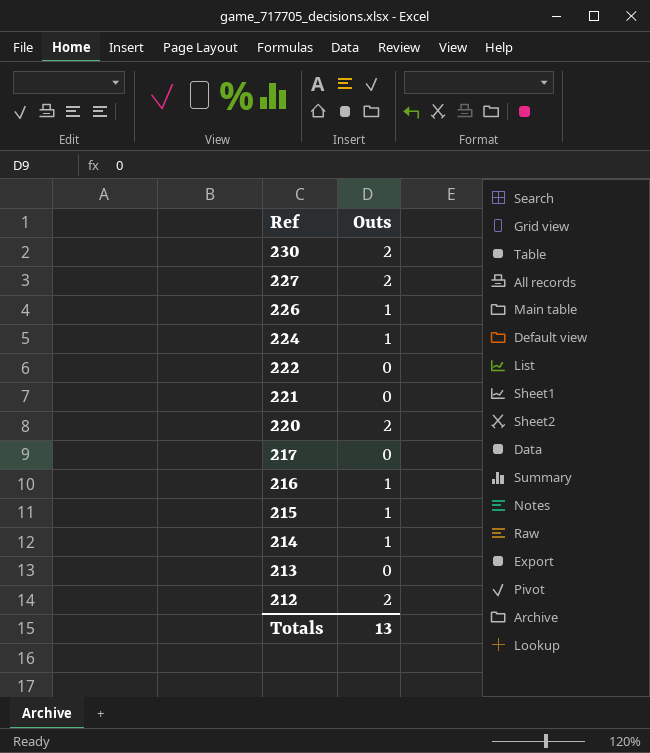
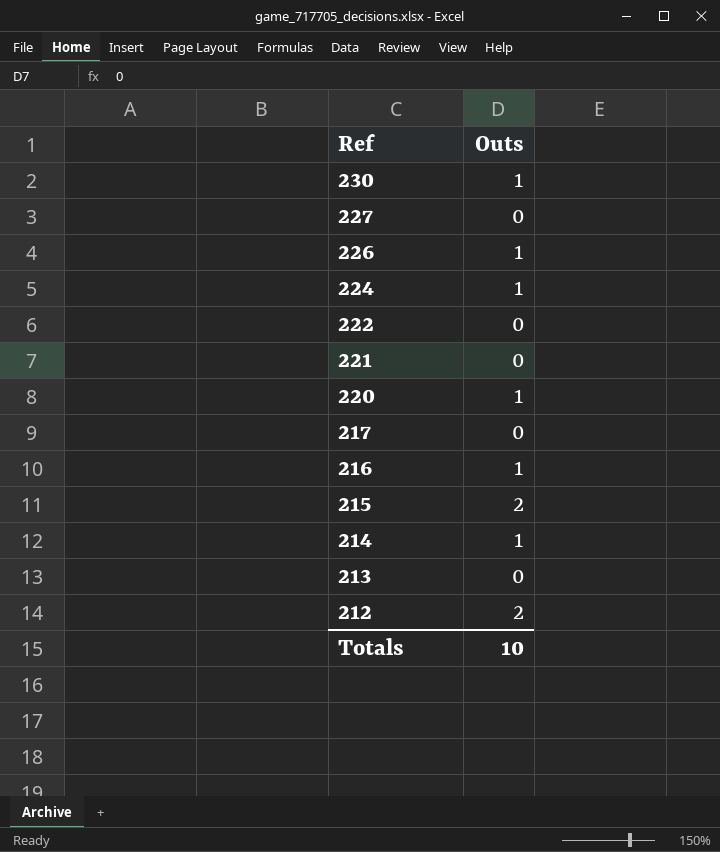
230 | Outs: 2 -> 1
227 | Outs: 2 -> 0
220 | Outs: 2 -> 1
215 | Outs: 1 -> 2
Totals | Outs: 13 -> 10

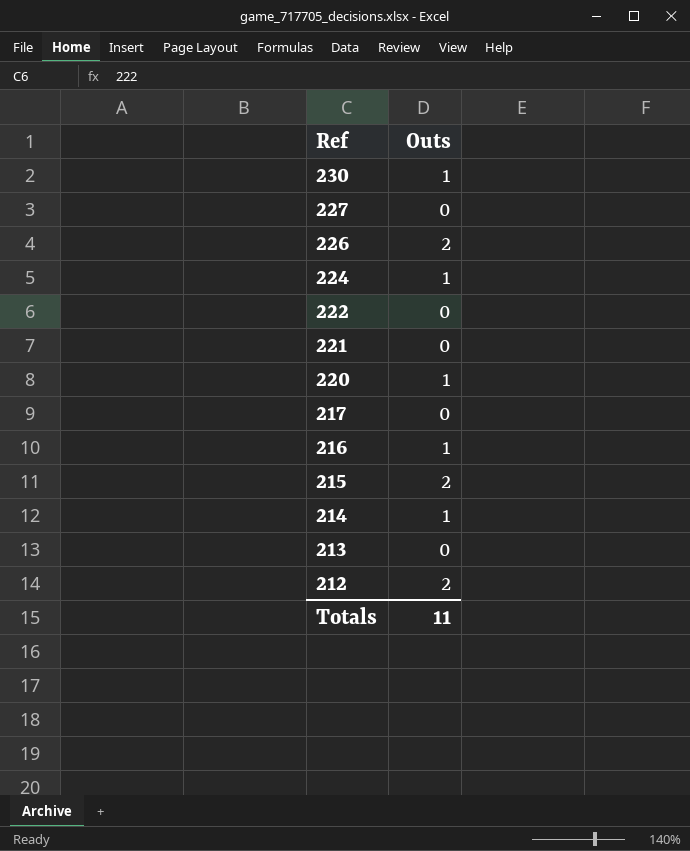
226 | Outs: 1 -> 2
Totals | Outs: 10 -> 11

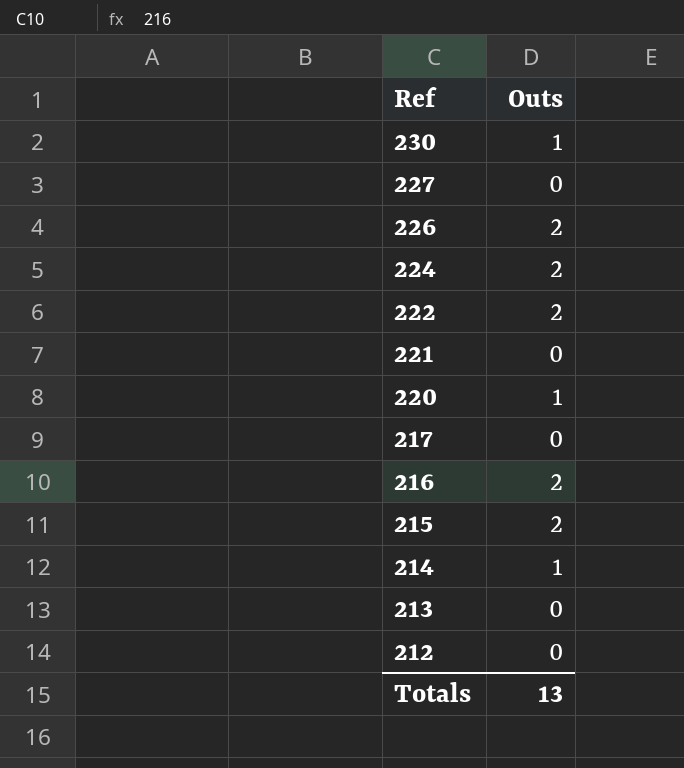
224 | Outs: 1 -> 2
222 | Outs: 0 -> 2
216 | Outs: 1 -> 2
212 | Outs: 2 -> 0
Totals | Outs: 11 -> 13

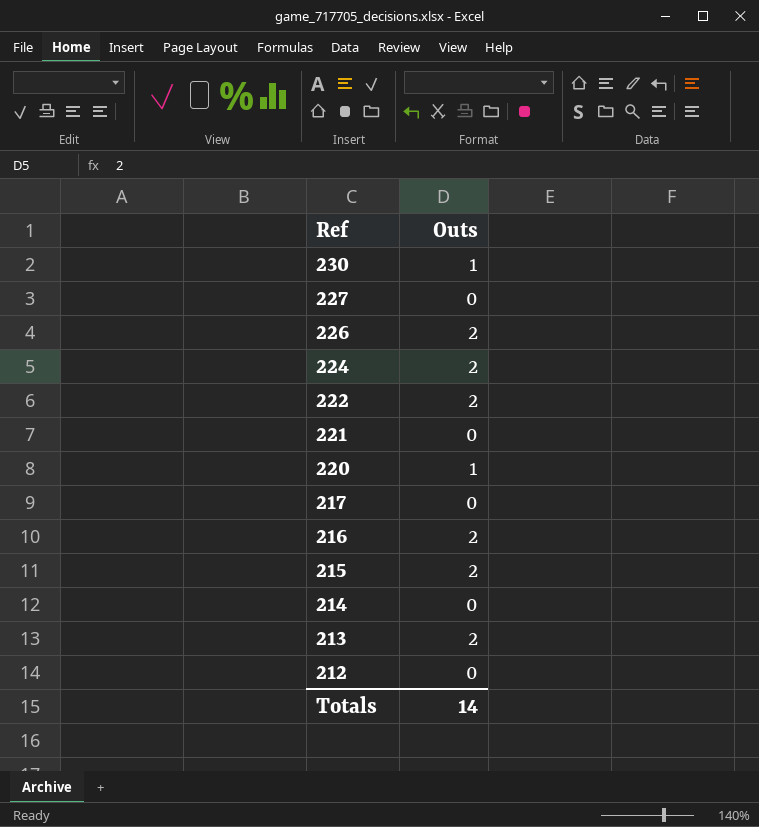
214 | Outs: 1 -> 0
213 | Outs: 0 -> 2
Totals | Outs: 13 -> 14

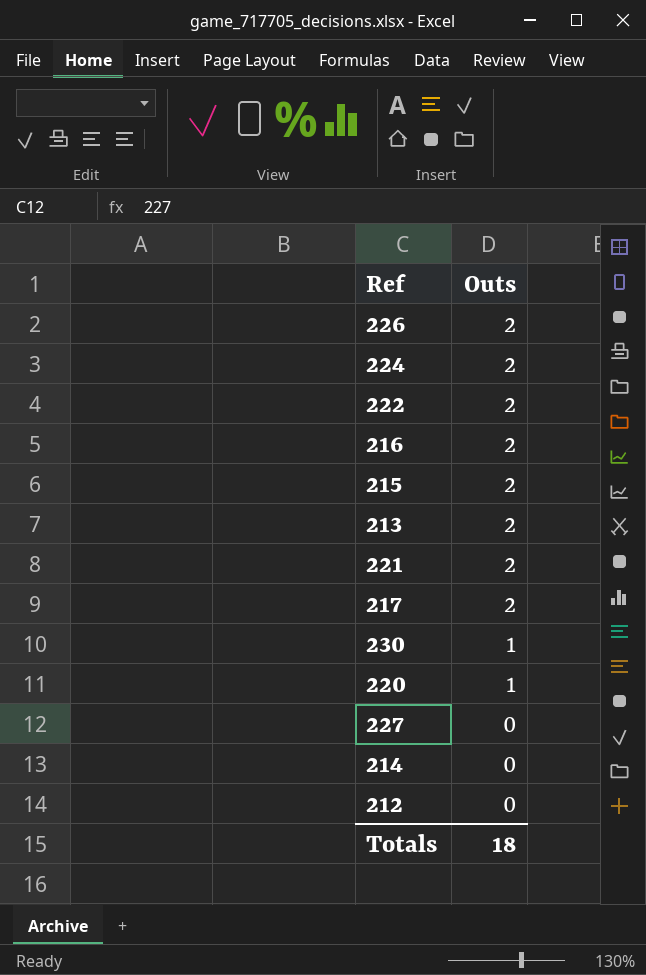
row order: Ref descending -> Outs descending
221 | Outs: 0 -> 2
217 | Outs: 0 -> 2
Totals | Outs: 14 -> 18

